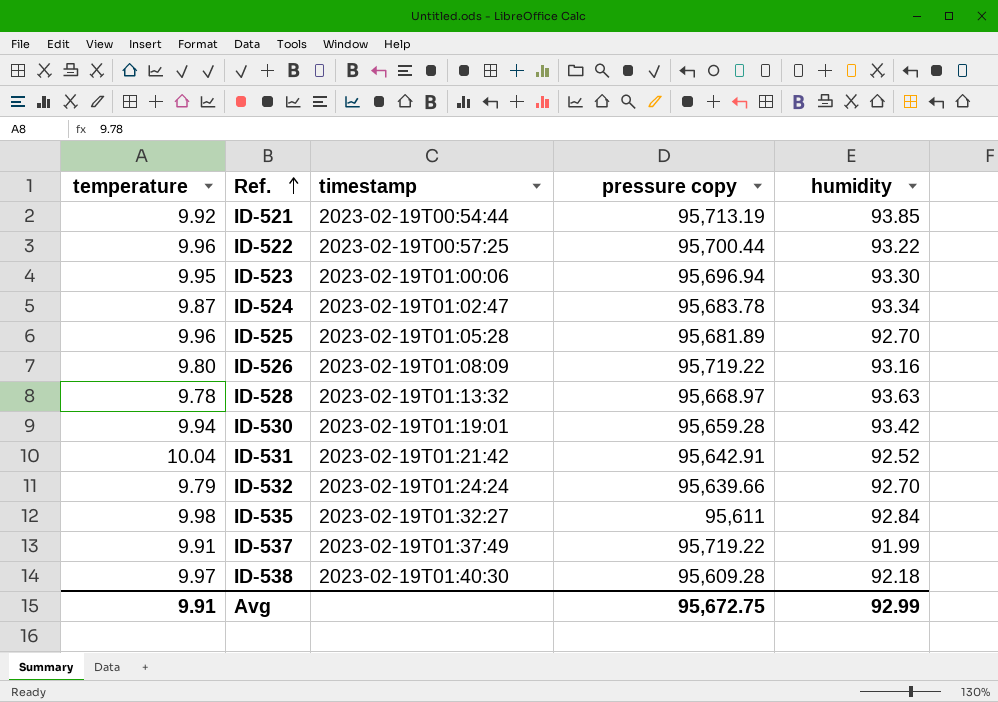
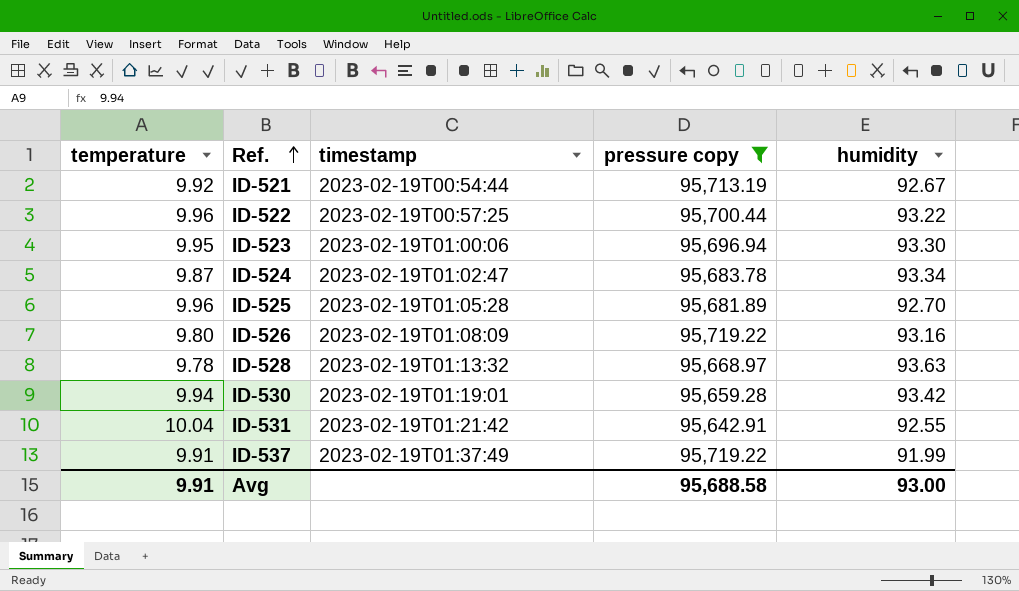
filter: none -> pressure copy >= 95,642.91
ID-521 | humidity: 93.85 -> 92.67
ID-531 | humidity: 92.52 -> 92.55
Avg | pressure copy: 95,672.75 -> 95,688.58
Avg | humidity: 92.99 -> 93.00

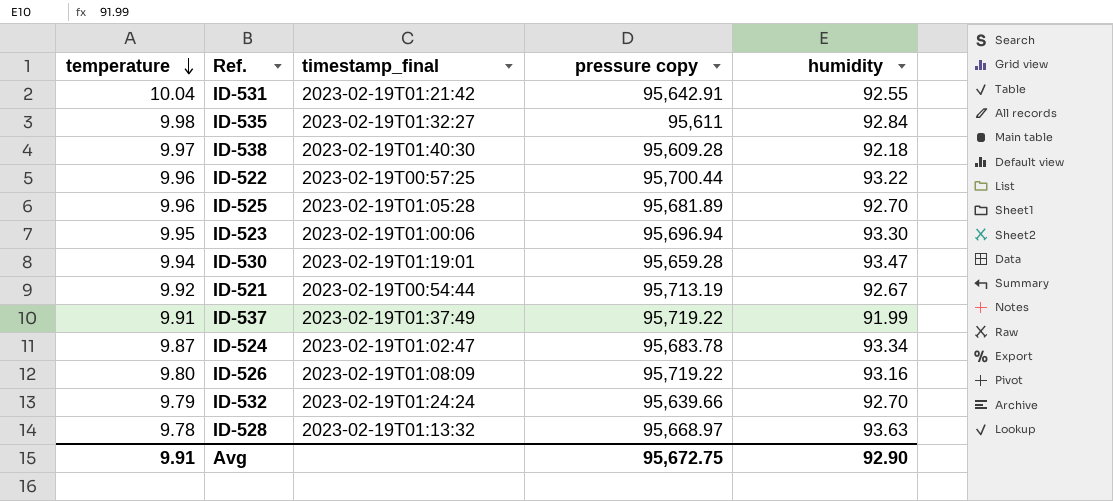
filter: pressure copy >= 95,642.91 -> none
row order: Ref. ascending -> temperature descending
column name: timestamp -> timestamp_final
ID-530 | humidity: 93.42 -> 93.47
Avg | pressure copy: 95,688.58 -> 95,672.75
Avg | humidity: 93.00 -> 92.90

